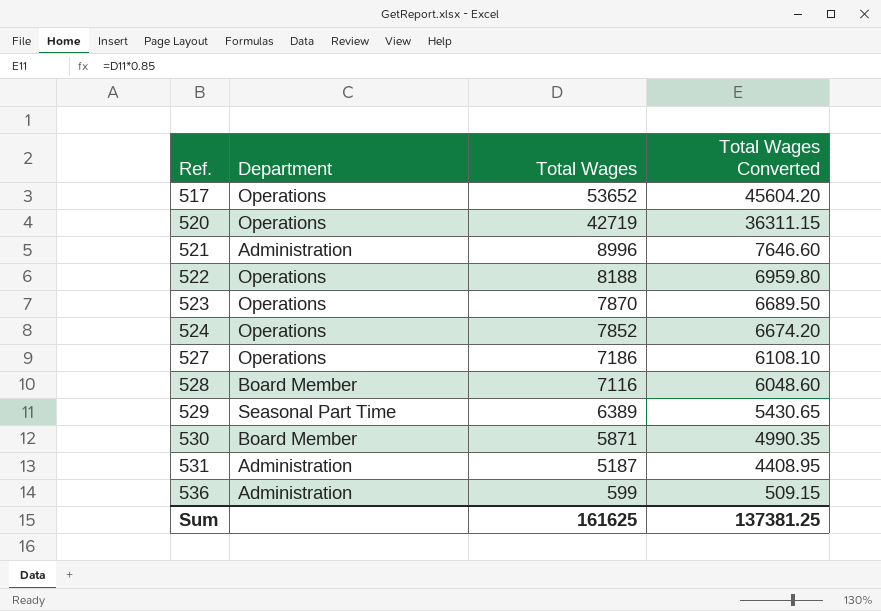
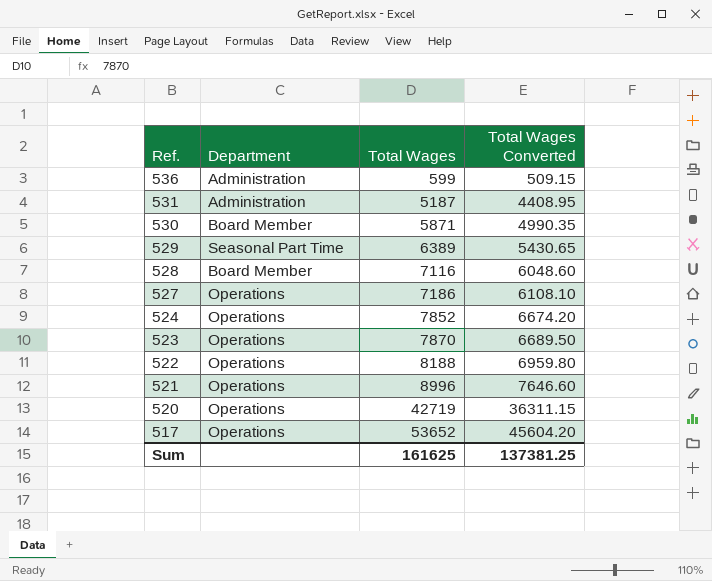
row order: Ref. ascending -> Ref. descending
521 | Department: Administration -> Operations

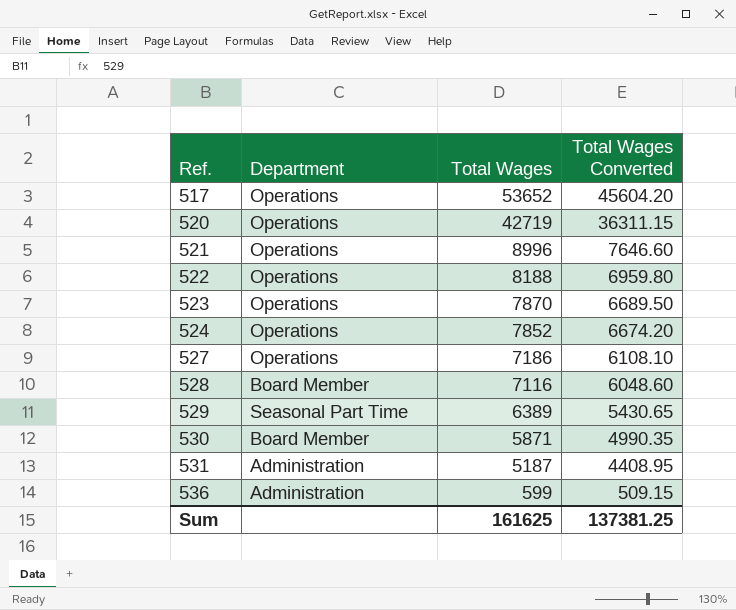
row order: Ref. descending -> Ref. ascending

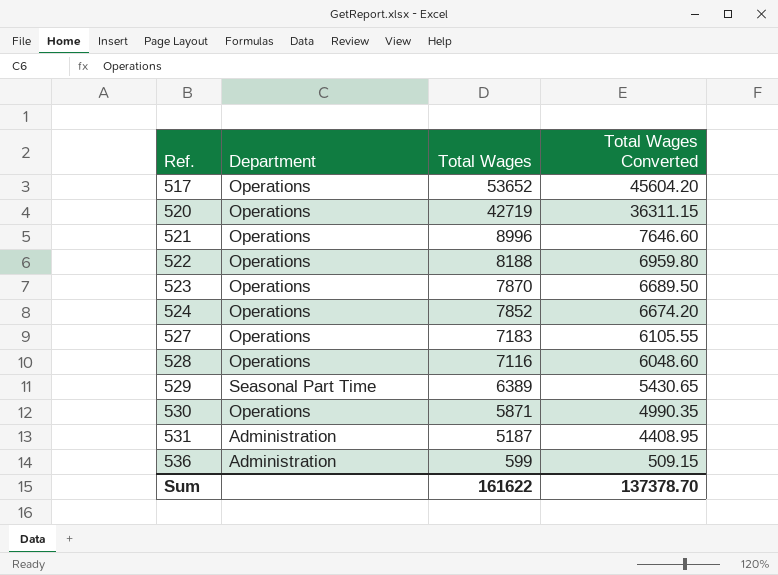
527 | Total Wages: 7186 -> 7183
527 | Total Wages Converted: 6108.10 -> 6105.55
528 | Department: Board Member -> Operations
530 | Department: Board Member -> Operations
Sum | Total Wages: 161625 -> 161622
Sum | Total Wages Converted: 137381.25 -> 137378.70

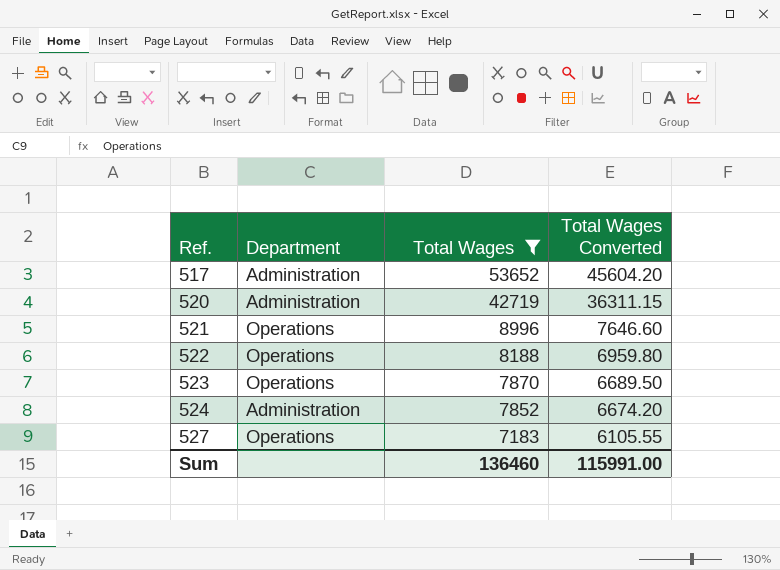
filter: none -> Total Wages >= 7183
517 | Department: Operations -> Administration
520 | Department: Operations -> Administration
524 | Department: Operations -> Administration
Sum | Total Wages: 161622 -> 136460
Sum | Total Wages Converted: 137378.70 -> 115991.00

